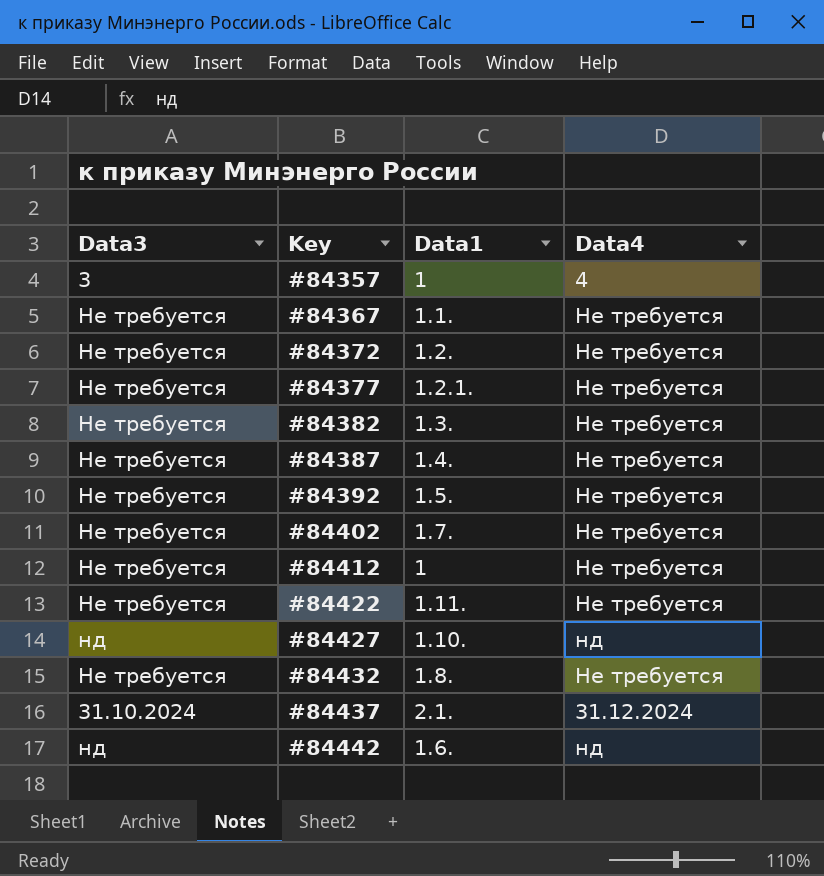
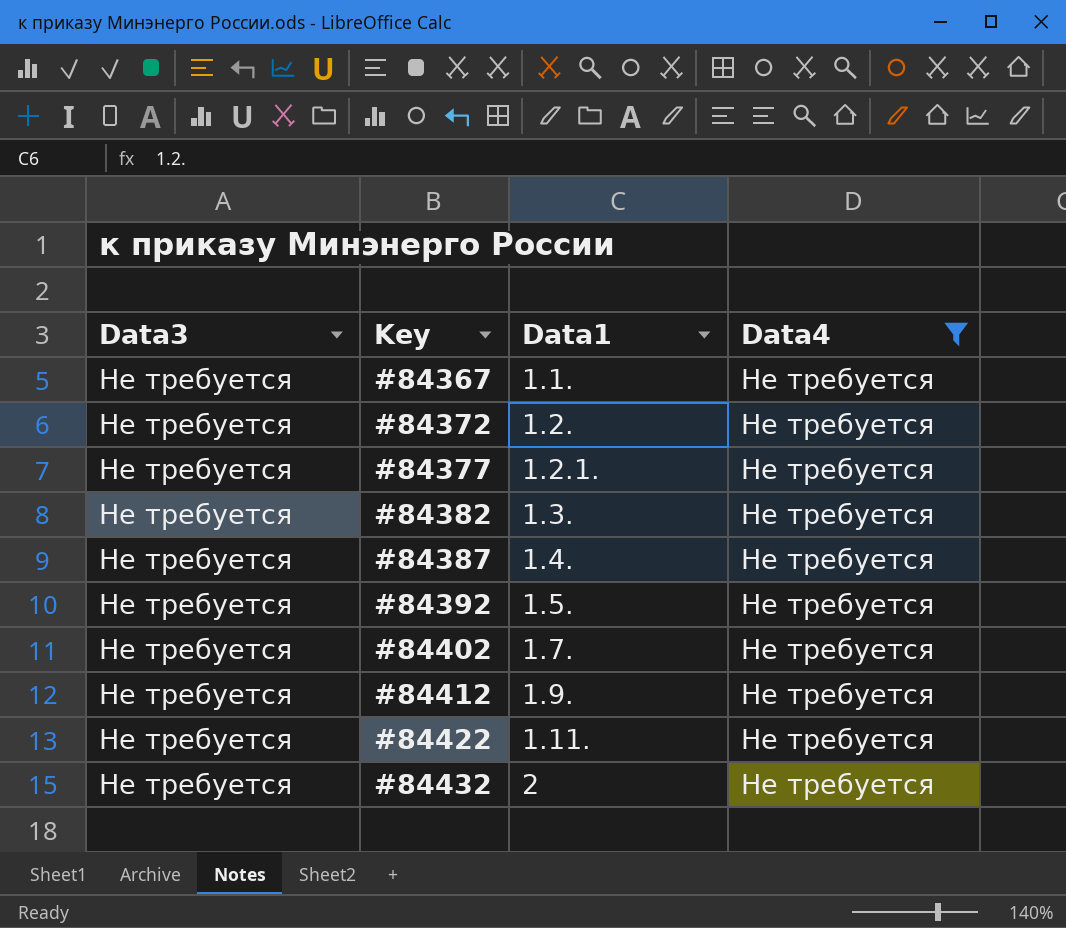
filter: none -> Data4 = Не требуется
#84412 | Data1: 1 -> 1.9.
#84432 | Data1: 1.8. -> 2

